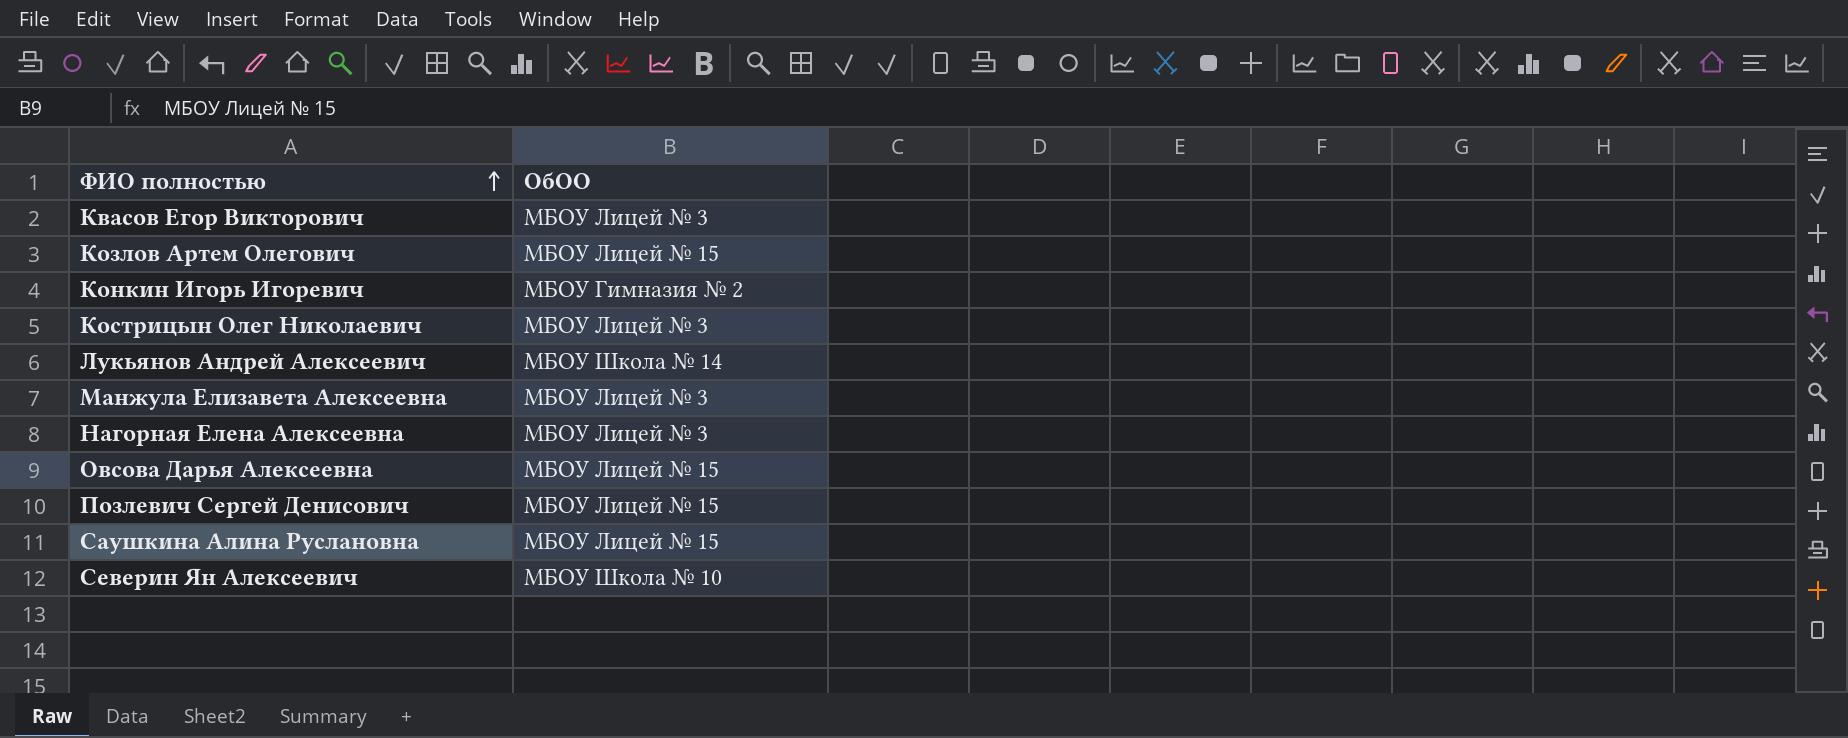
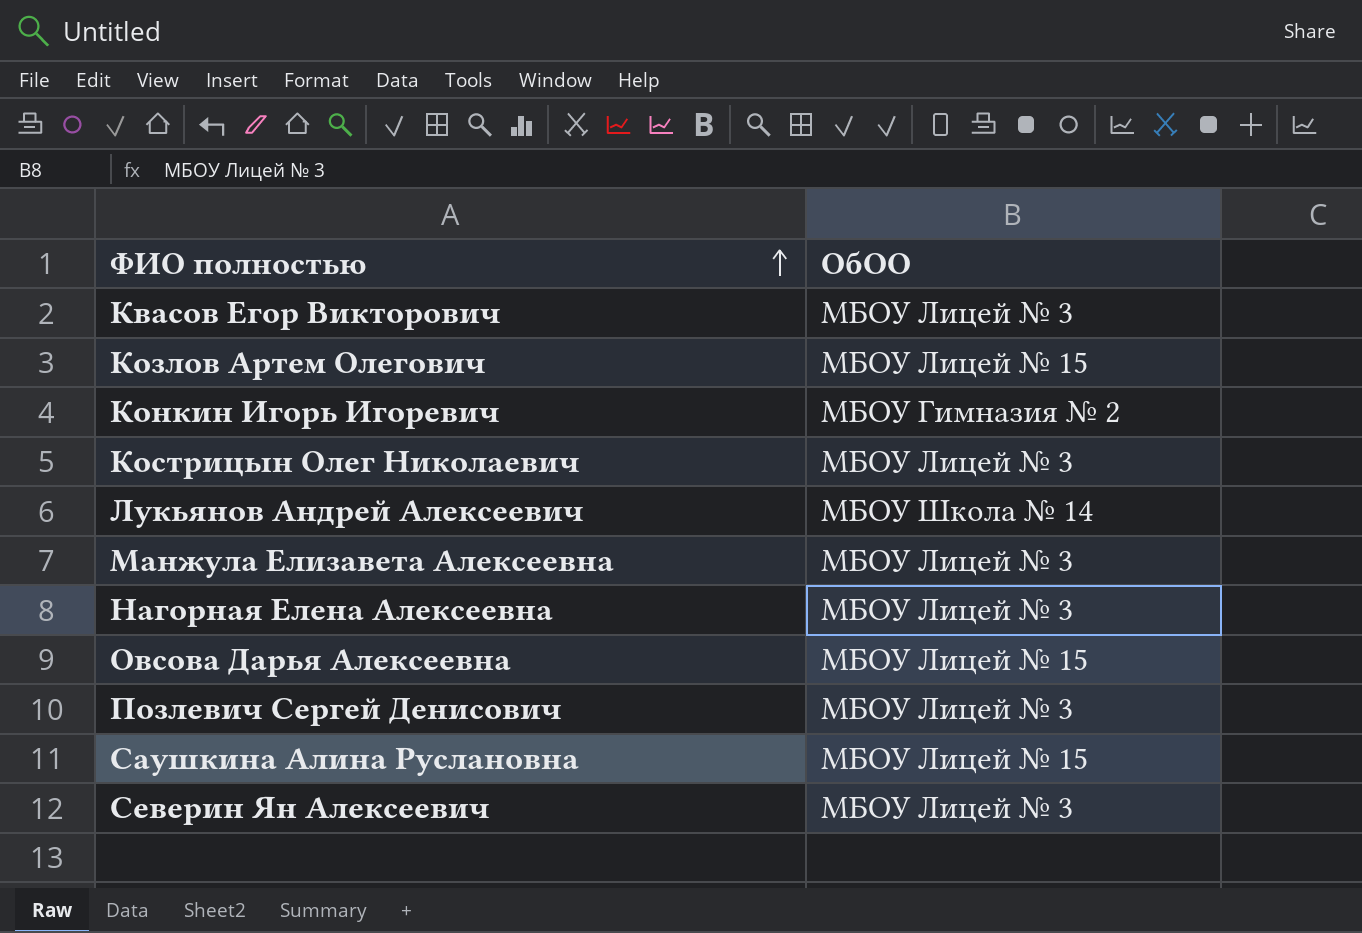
Позлевич Сергей Денисович | ОбОО: МБОУ Лицей № 15 -> МБОУ Лицей № 3
Северин Ян Алексеевич | ОбОО: МБОУ Школа № 10 -> МБОУ Лицей № 3

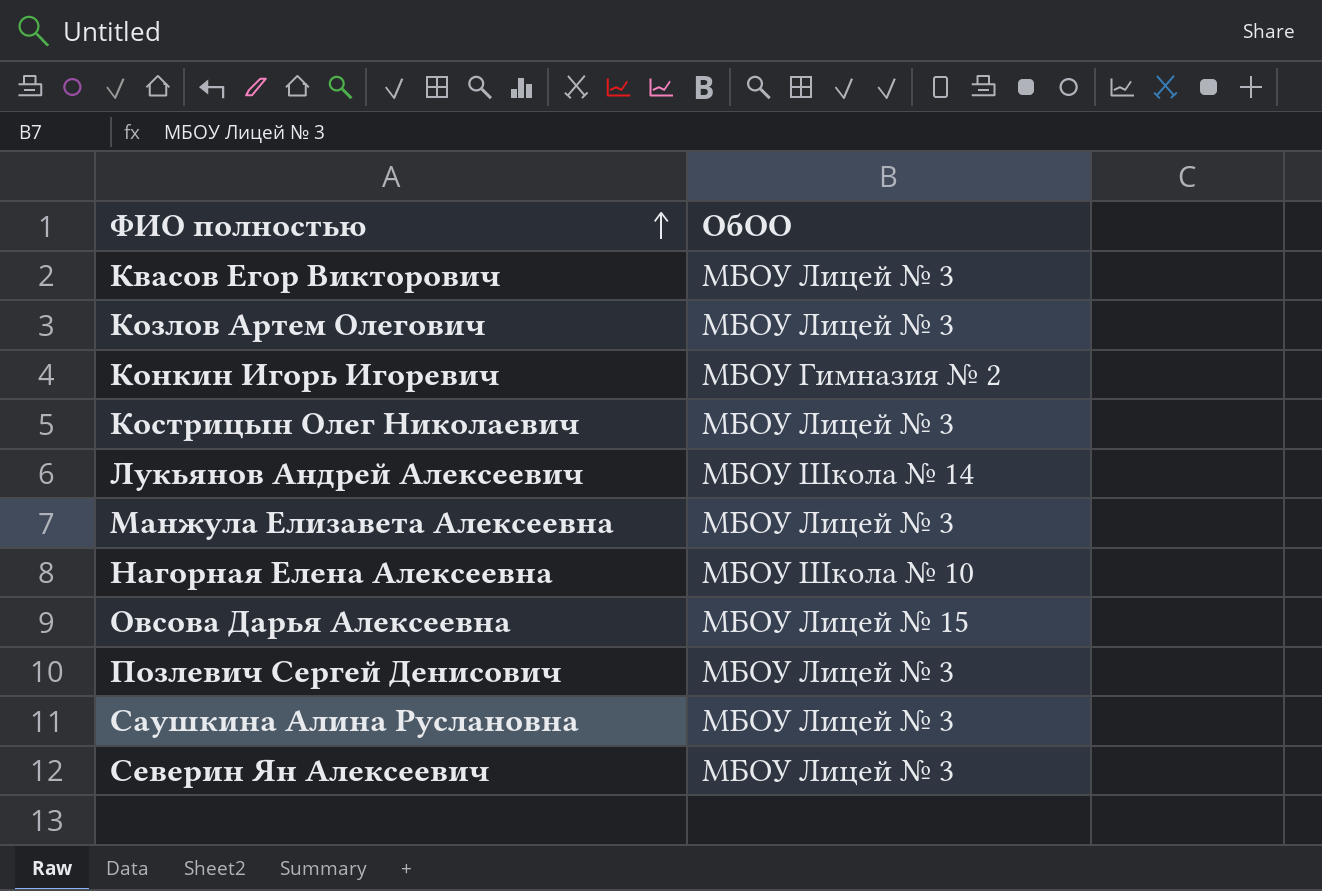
Козлов Артем Олегович | ОбОО: МБОУ Лицей № 15 -> МБОУ Лицей № 3
Нагорная Елена Алексеевна | ОбОО: МБОУ Лицей № 3 -> МБОУ Школа № 10
Саушкина Алина Руслановна | ОбОО: МБОУ Лицей № 15 -> МБОУ Лицей № 3

